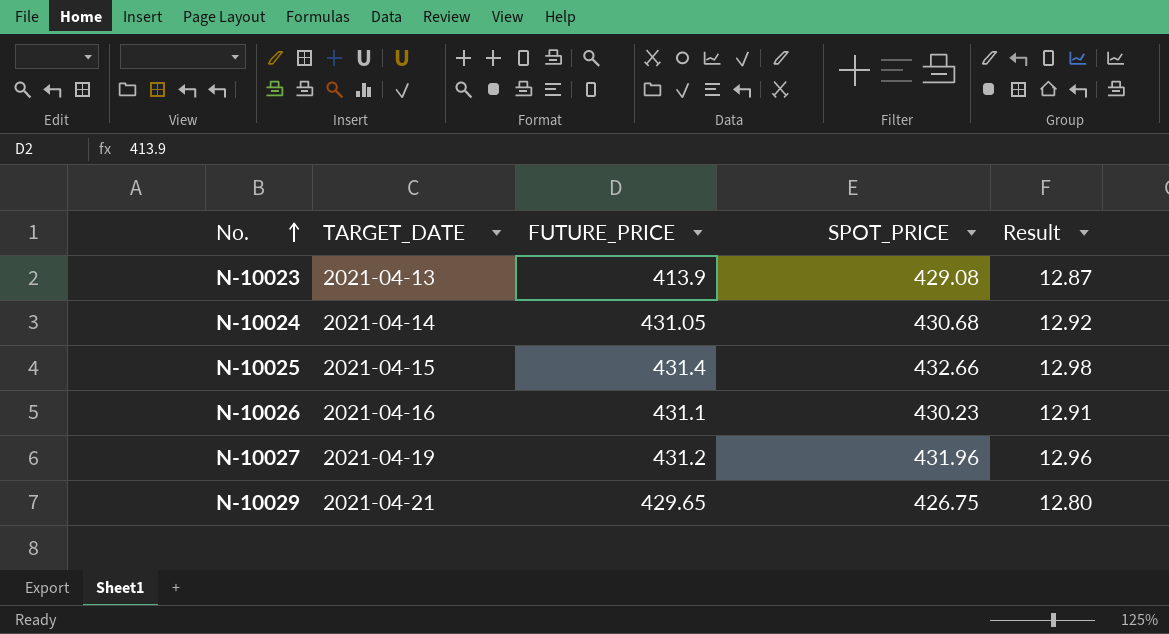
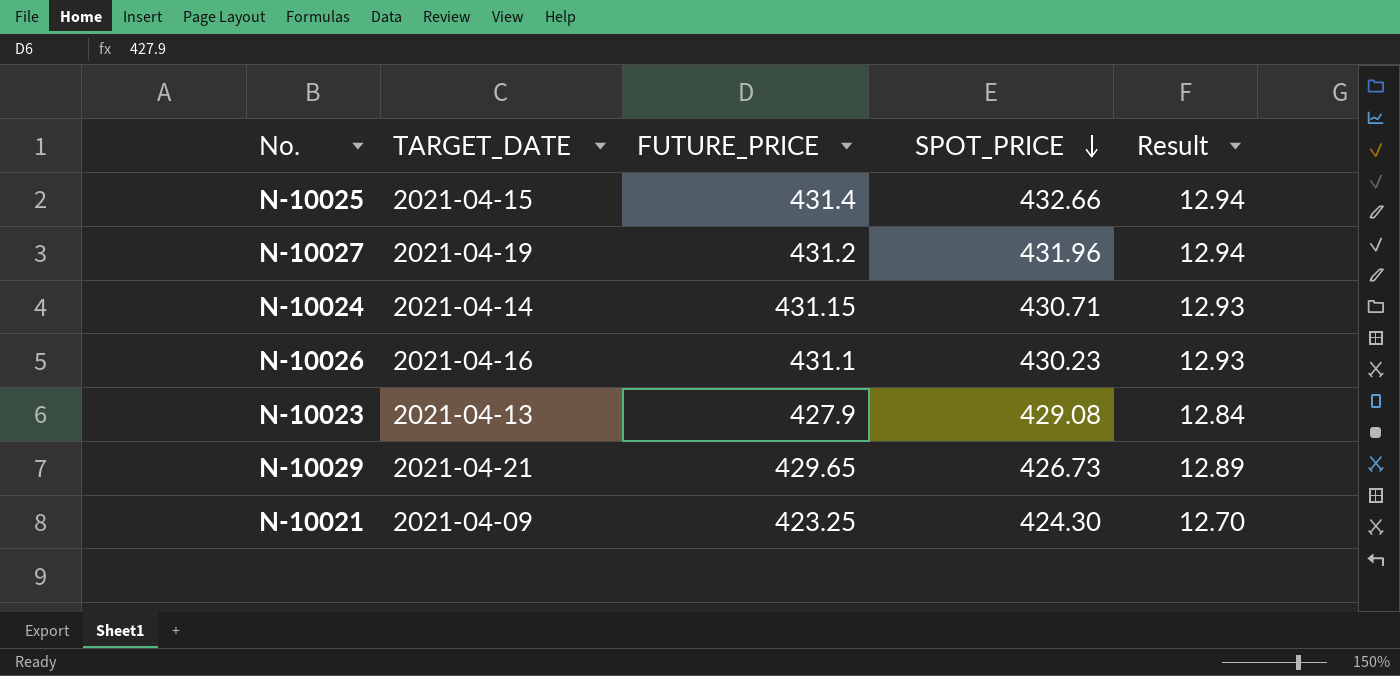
row order: No. ascending -> SPOT_PRICE descending
column Result | formula: [SPOT_PRICE] * 0.03 -> [FUTURE_PRICE] * 0.03
N-10024 | FUTURE_PRICE: 431.05 -> 431.15
N-10024 | SPOT_PRICE: 430.68 -> 430.71
N-10023 | FUTURE_PRICE: 413.9 -> 427.9
N-10029 | SPOT_PRICE: 426.75 -> 426.73
row N-10021: none -> 2021-04-09 | 423.25 | 424.30 | 12.70

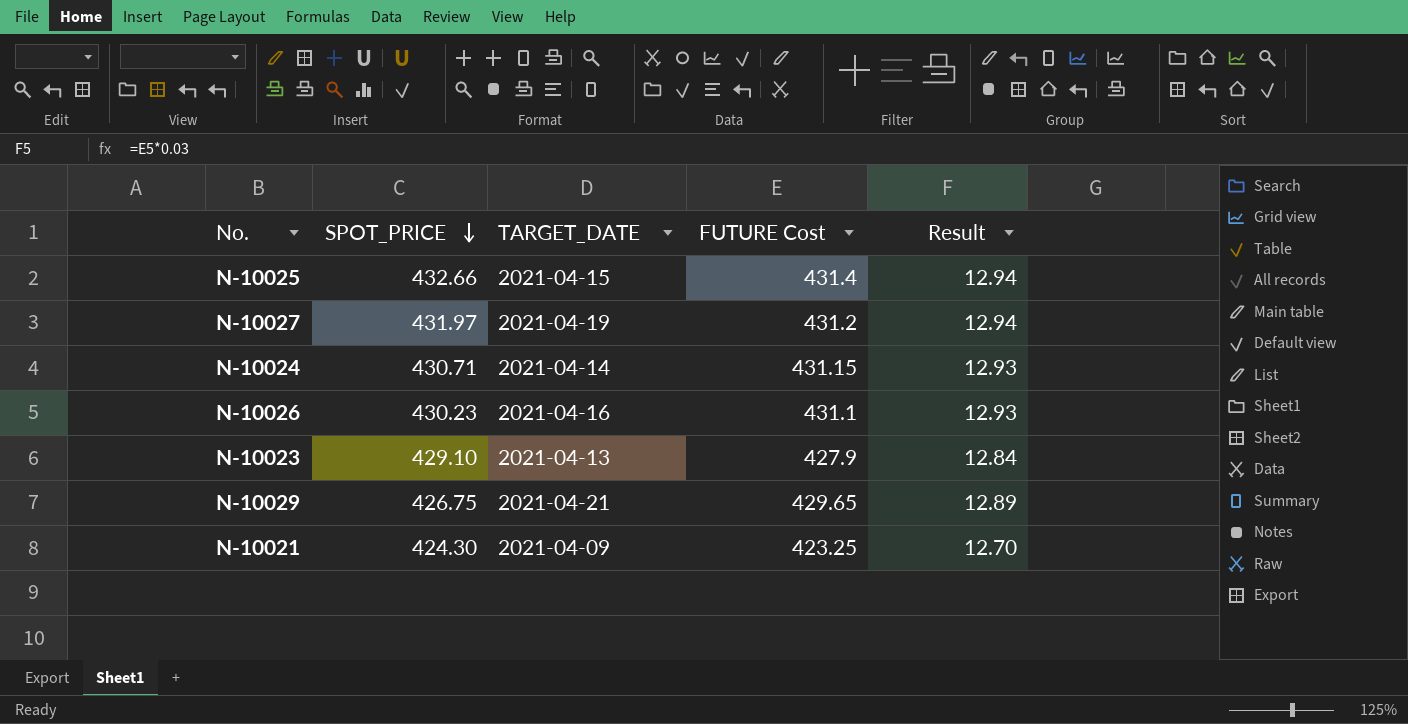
column SPOT_PRICE | position: 4 -> 2
column name: FUTURE_PRICE -> FUTURE Cost
N-10027 | SPOT_PRICE: 431.96 -> 431.97
N-10023 | SPOT_PRICE: 429.08 -> 429.10
N-10029 | SPOT_PRICE: 426.73 -> 426.75

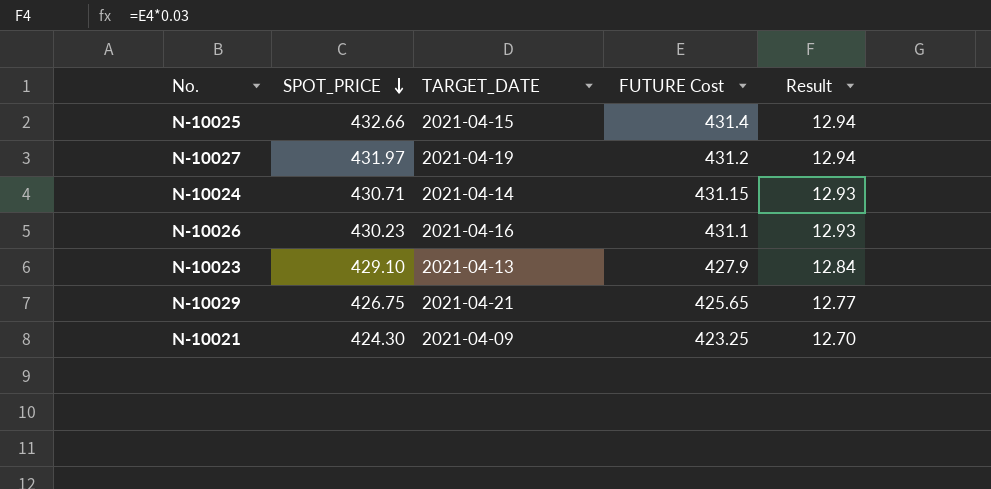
N-10029 | FUTURE Cost: 429.65 -> 425.65
N-10029 | Result: 12.89 -> 12.77

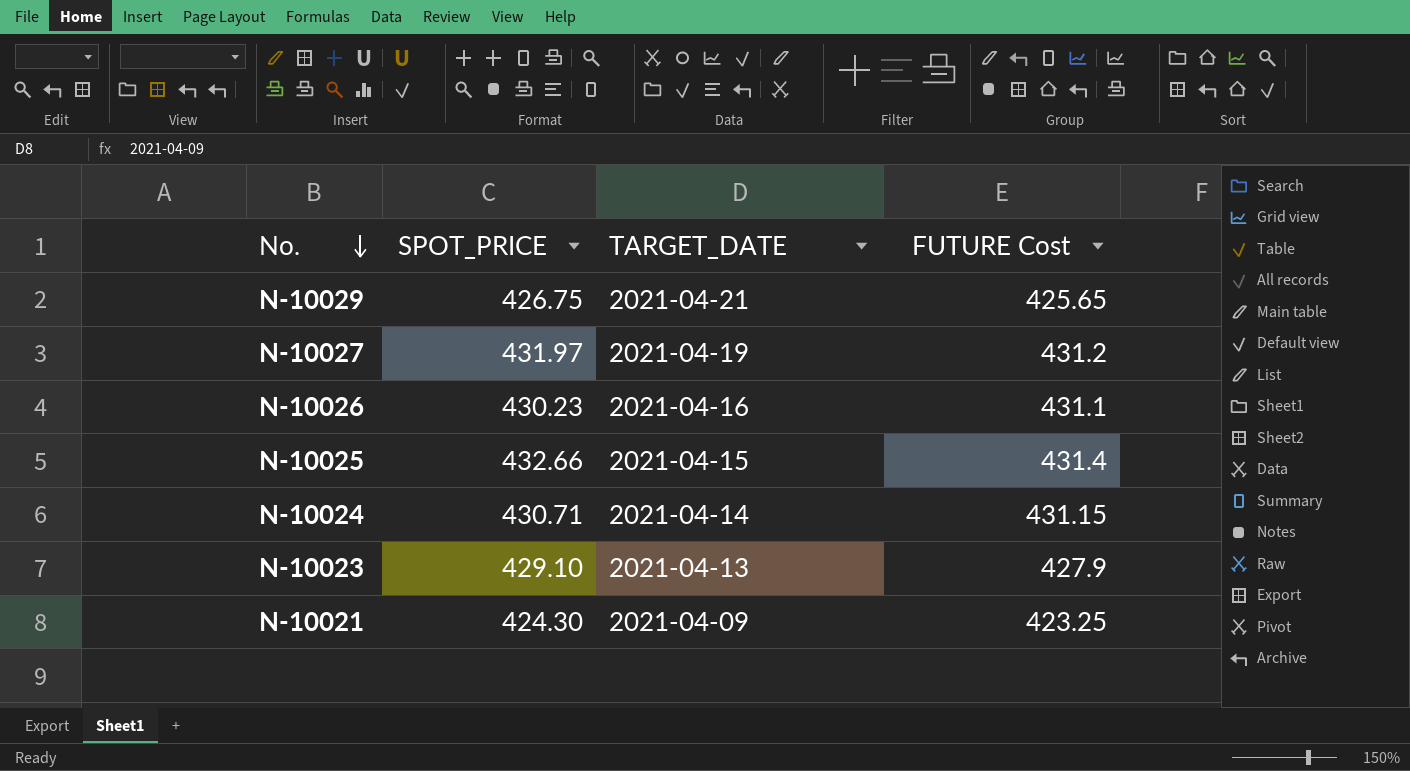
row order: SPOT_PRICE descending -> No. descending
column Result | formula: [FUTURE Cost] * 0.03 -> none

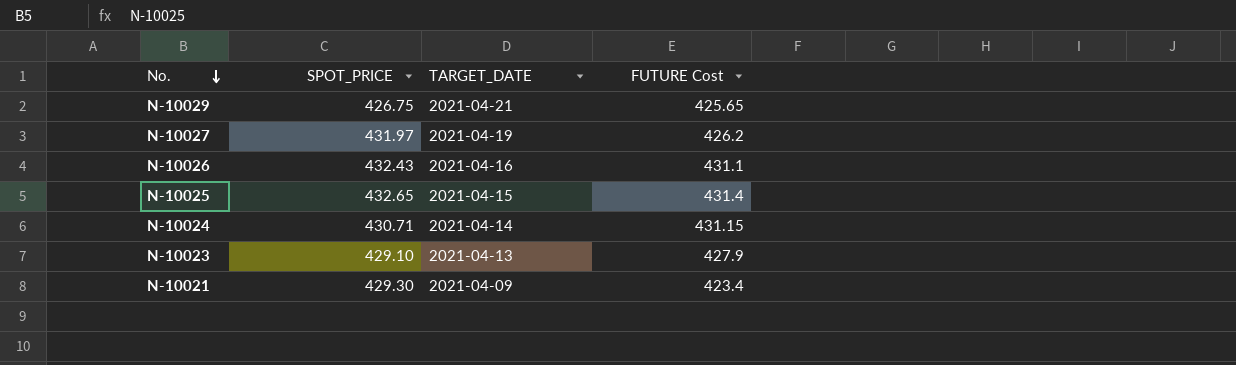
N-10027 | FUTURE Cost: 431.2 -> 426.2
N-10026 | SPOT_PRICE: 430.23 -> 432.43
N-10025 | SPOT_PRICE: 432.66 -> 432.65
N-10021 | SPOT_PRICE: 424.30 -> 429.30
N-10021 | FUTURE Cost: 423.25 -> 423.4

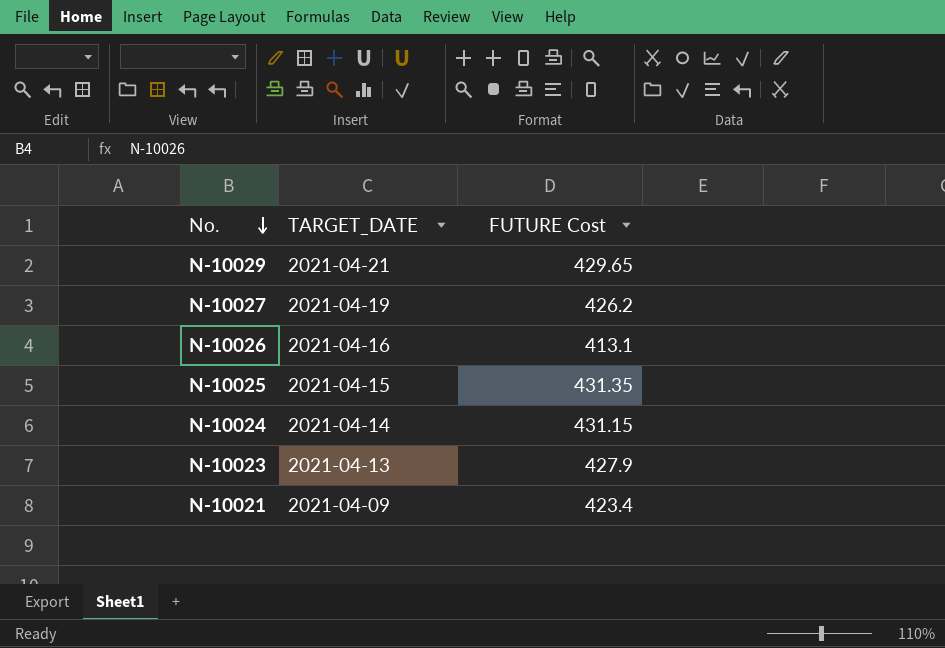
column SPOT_PRICE | position: 2 -> none
N-10029 | FUTURE Cost: 425.65 -> 429.65
N-10026 | FUTURE Cost: 431.1 -> 413.1
N-10025 | FUTURE Cost: 431.4 -> 431.35

